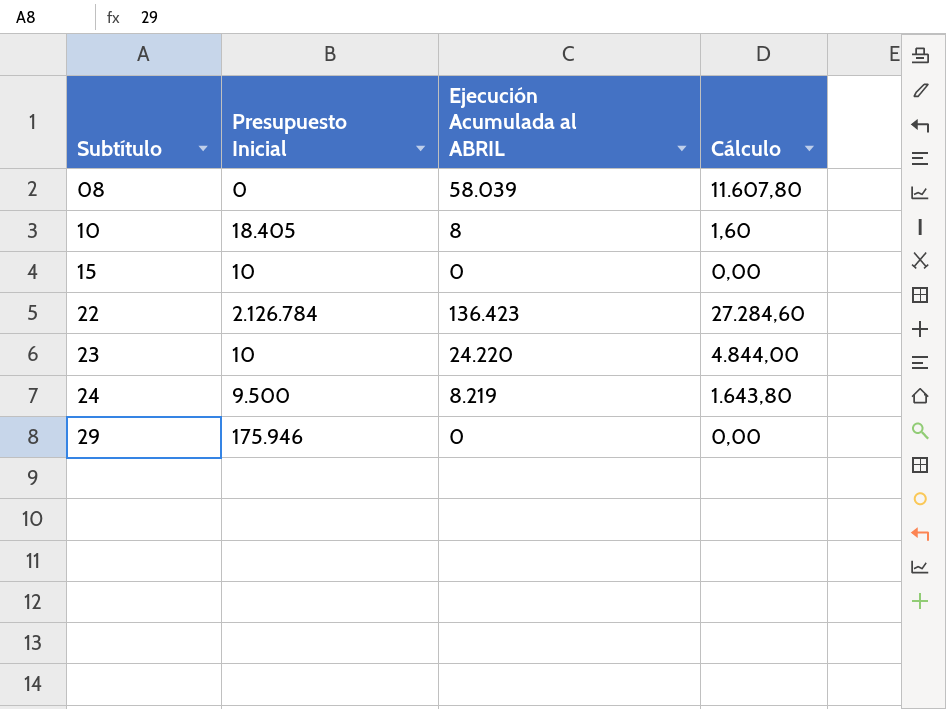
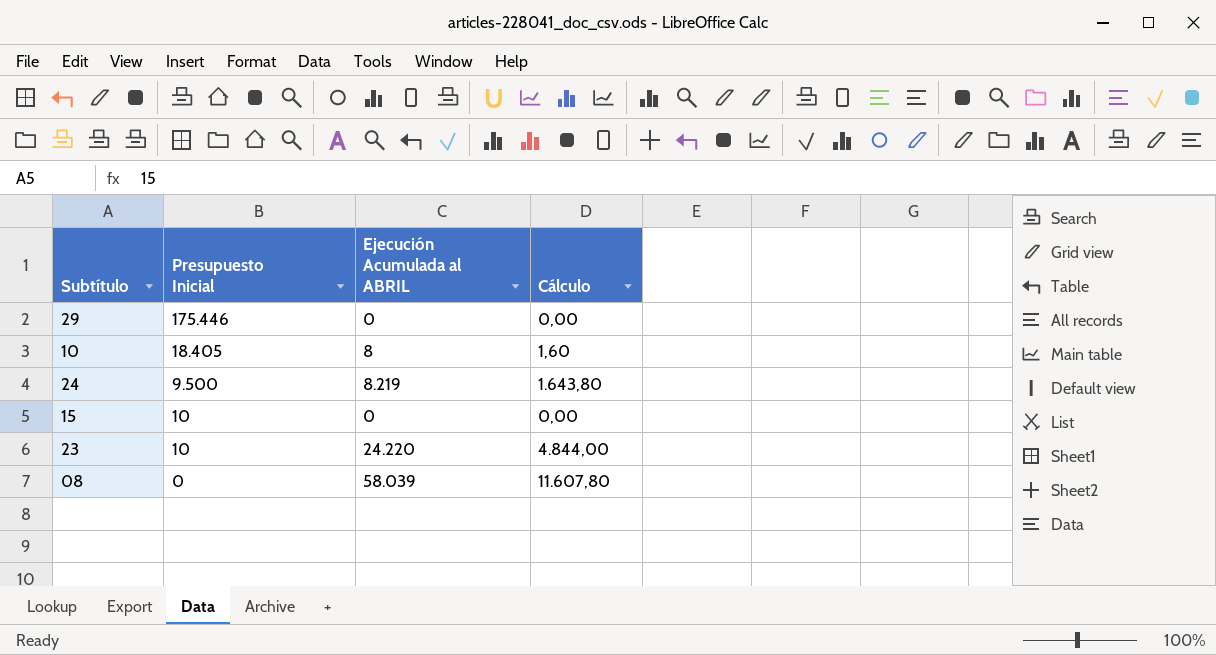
row order: Subtítulo ascending -> Presupuesto Inicial descending
row 22: 2.126.784 | 136.423 | 27.284,60 -> none
29 | Presupuesto Inicial: 175.946 -> 175.446

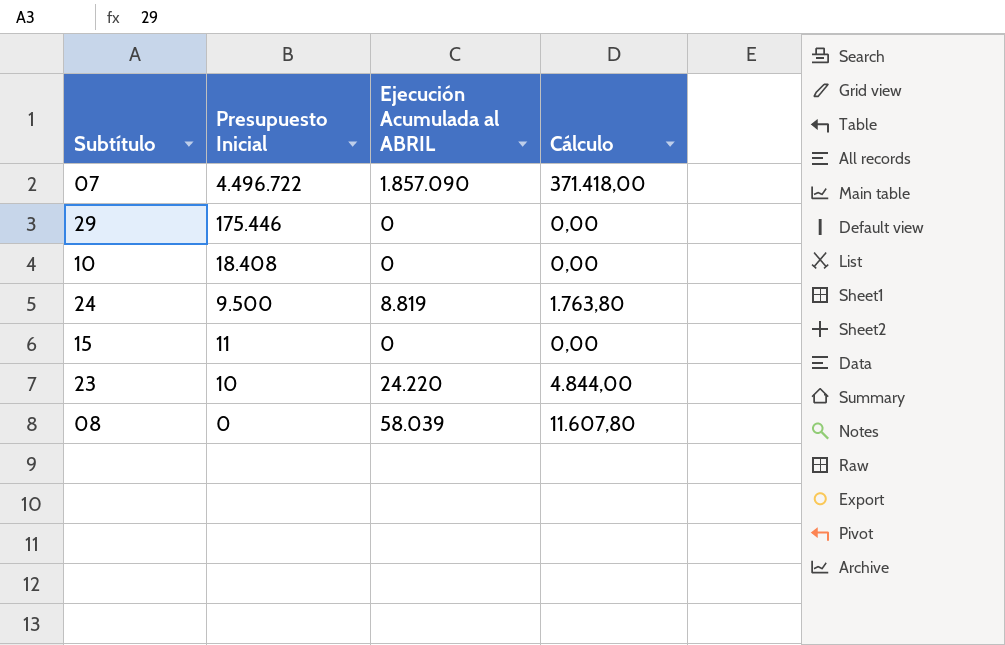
row 07: none -> 4.496.722 | 1.857.090 | 371.418,00
10 | Presupuesto Inicial: 18.405 -> 18.408
10 | Ejecución Acumulada al ABRIL: 8 -> 0
10 | Cálculo: 1,60 -> 0,00
24 | Ejecución Acumulada al ABRIL: 8.219 -> 8.819
24 | Cálculo: 1.643,80 -> 1.763,80
15 | Presupuesto Inicial: 10 -> 11

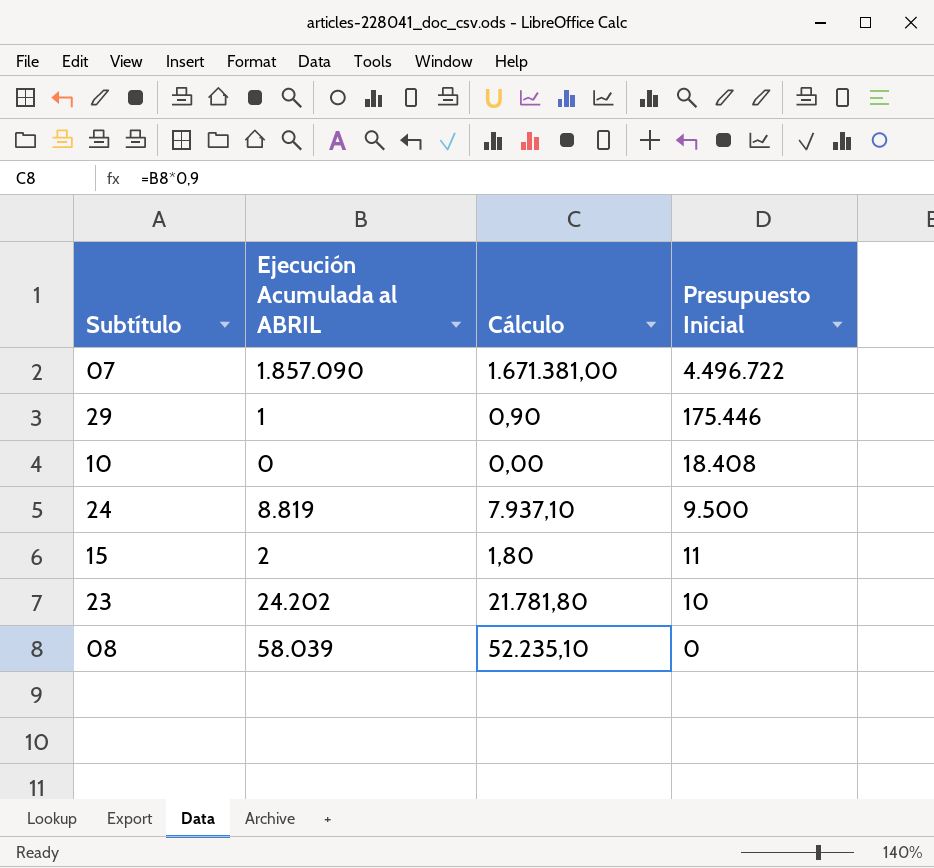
column Cálculo | formula: [Ejecución Acumulada al ABRIL] * 0,2 -> [Ejecución Acumulada al ABRIL] * 0,9
column Presupuesto Inicial | position: 2 -> 4
29 | Ejecución Acumulada al ABRIL: 0 -> 1
15 | Ejecución Acumulada al ABRIL: 0 -> 2
23 | Ejecución Acumulada al ABRIL: 24.220 -> 24.202

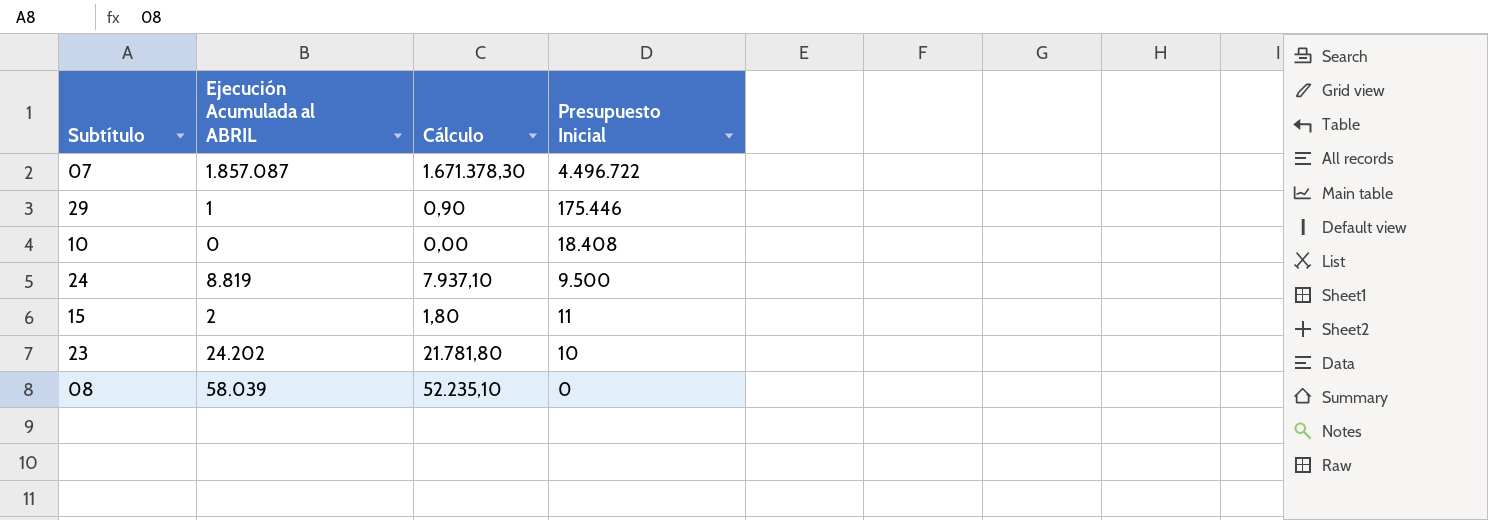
07 | Ejecución Acumulada al ABRIL: 1.857.090 -> 1.857.087
07 | Cálculo: 1.671.381,00 -> 1.671.378,30

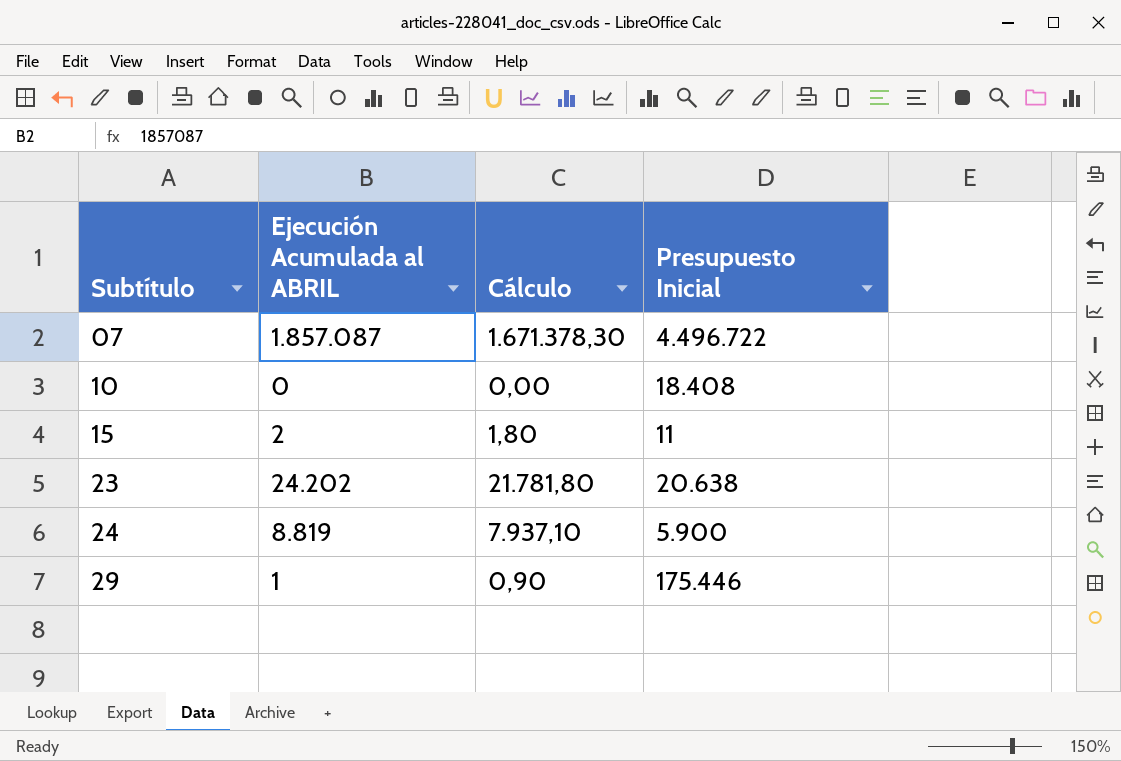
row order: Presupuesto Inicial descending -> Subtítulo ascending
row 08: 58.039 | 52.235,10 | 0 -> none
23 | Presupuesto Inicial: 10 -> 20.638
24 | Presupuesto Inicial: 9.500 -> 5.900

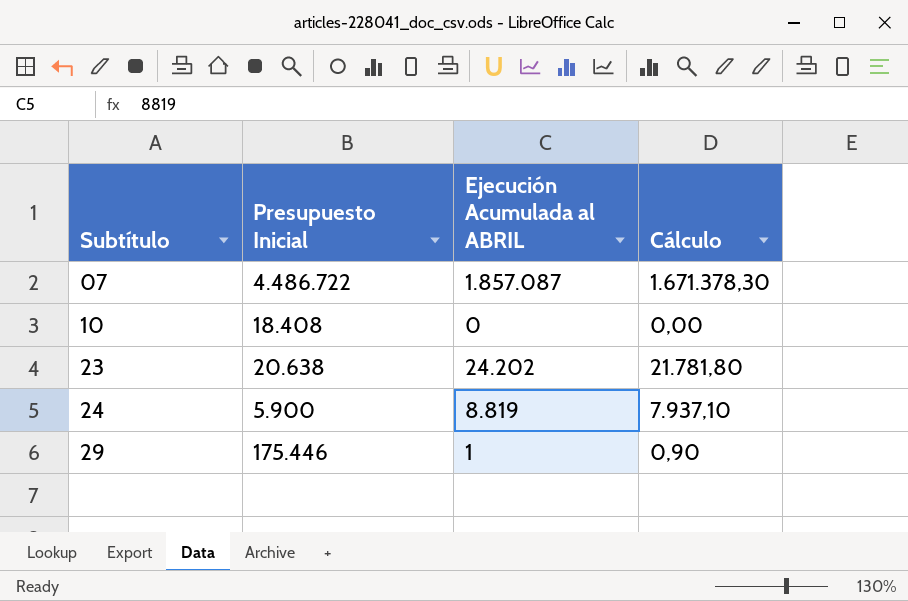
column Presupuesto Inicial | position: 4 -> 2
row 15: 2 | 1,80 | 11 -> none
07 | Presupuesto Inicial: 4.496.722 -> 4.486.722

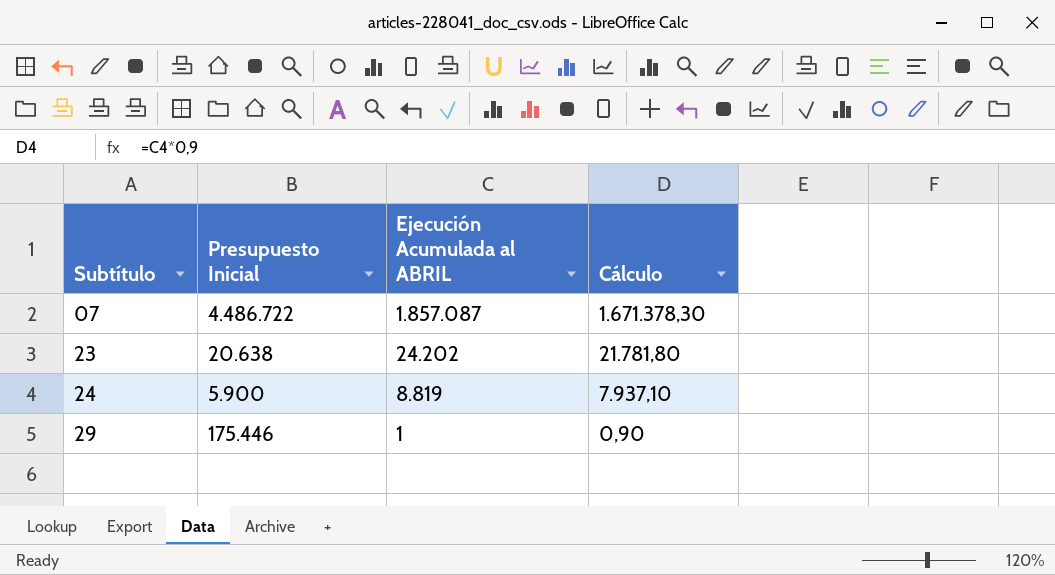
row 10: 18.408 | 0 | 0,00 -> none

